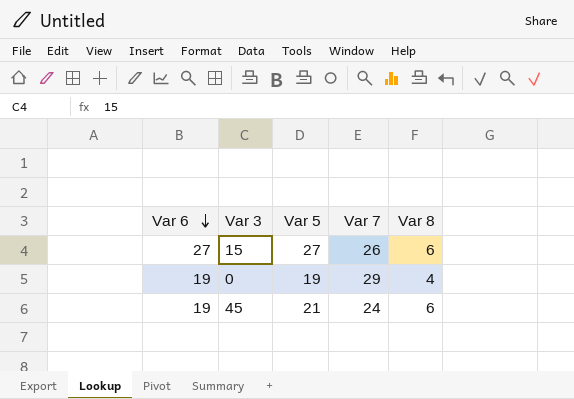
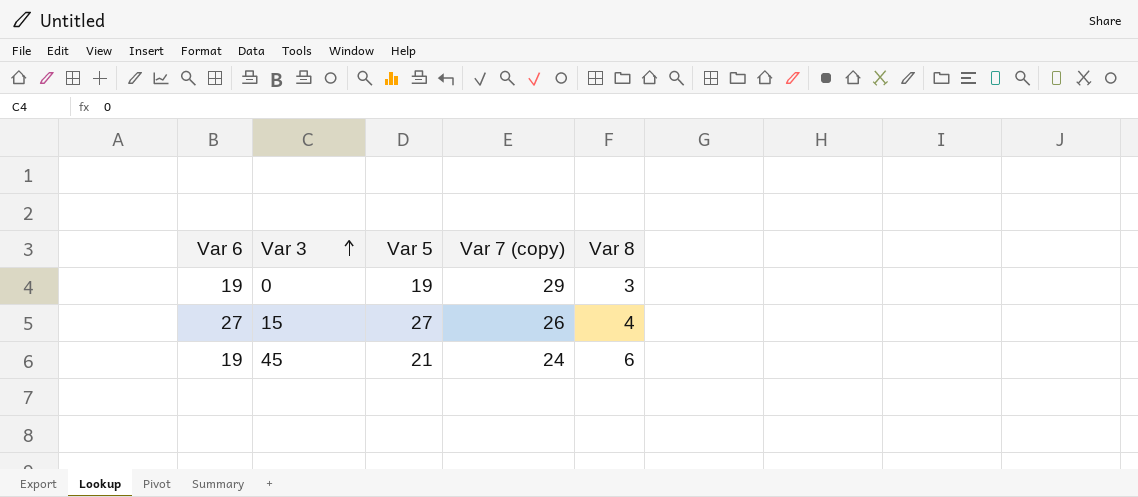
row order: Var 6 descending -> Var 3 ascending
column name: Var 7 -> Var 7 (copy)
0 | Var 8: 4 -> 3
15 | Var 8: 6 -> 4

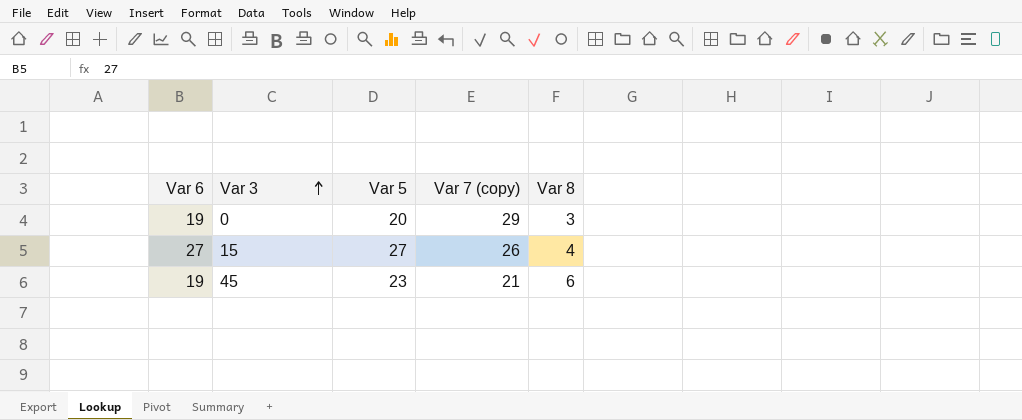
0 | Var 5: 19 -> 20
45 | Var 5: 21 -> 23
45 | Var 7 (copy): 24 -> 21

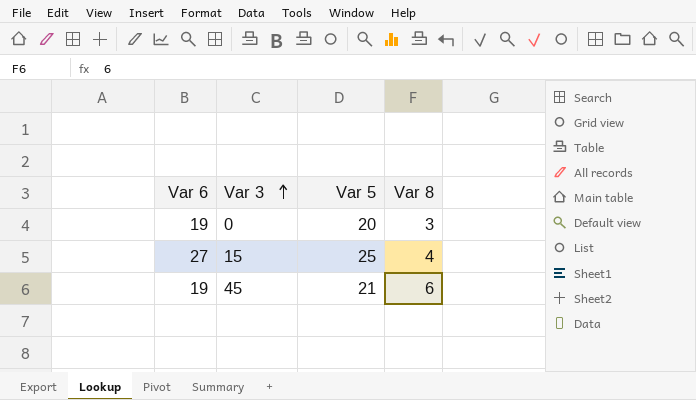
column Var 7 (copy) | position: 4 -> none
15 | Var 5: 27 -> 25
45 | Var 5: 23 -> 21

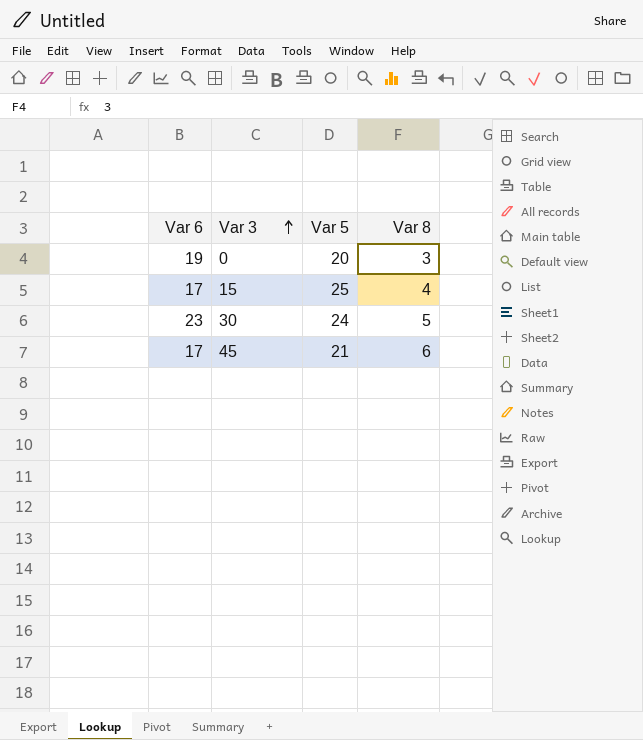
15 | Var 6: 27 -> 17
row 30: none -> 23 | 24 | 5
45 | Var 6: 19 -> 17

